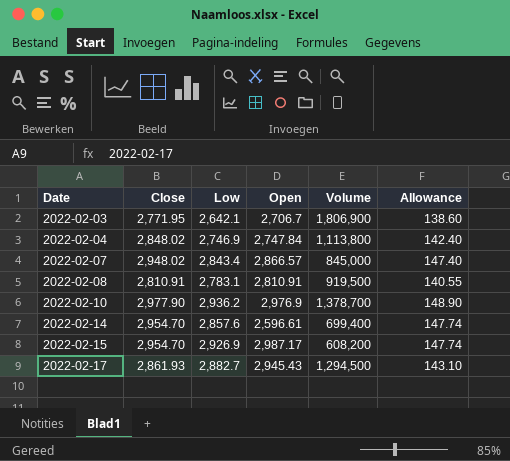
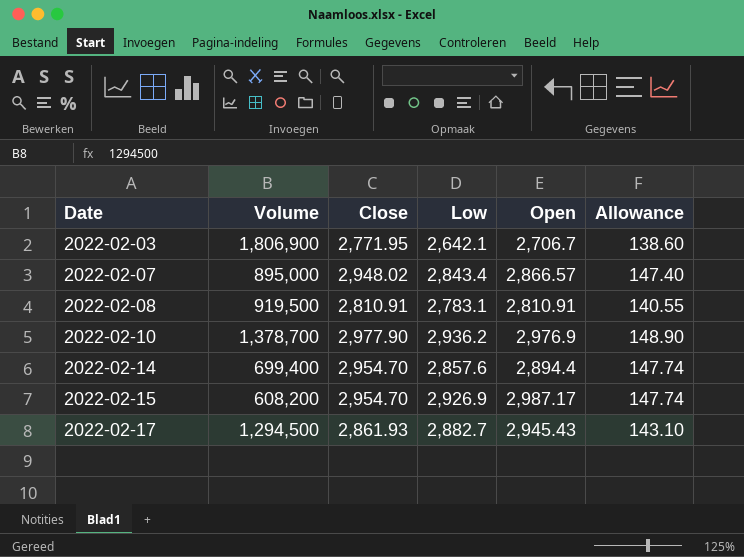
column Volume | position: 5 -> 2
row 2022-02-04: 2,848.02 | 2,746.9 | 2,747.84 | 1,113,800 | 142.40 -> none
2022-02-07 | Volume: 845,000 -> 895,000
2022-02-14 | Open: 2,596.61 -> 2,894.4

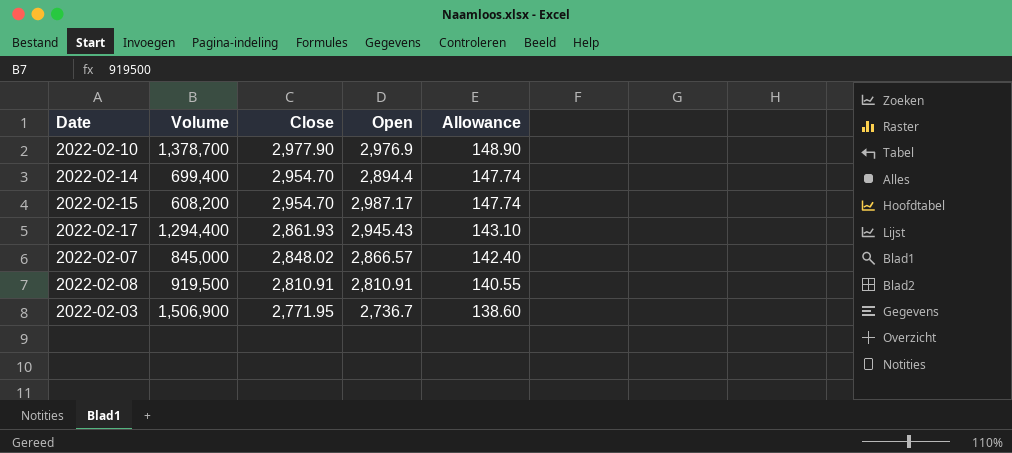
row order: Date ascending -> Close descending
column Low | position: 4 -> none
2022-02-17 | Volume: 1,294,500 -> 1,294,400
2022-02-07 | Volume: 895,000 -> 845,000
2022-02-07 | Close: 2,948.02 -> 2,848.02
2022-02-07 | Allowance: 147.40 -> 142.40
2022-02-03 | Volume: 1,806,900 -> 1,506,900
2022-02-03 | Open: 2,706.7 -> 2,736.7

